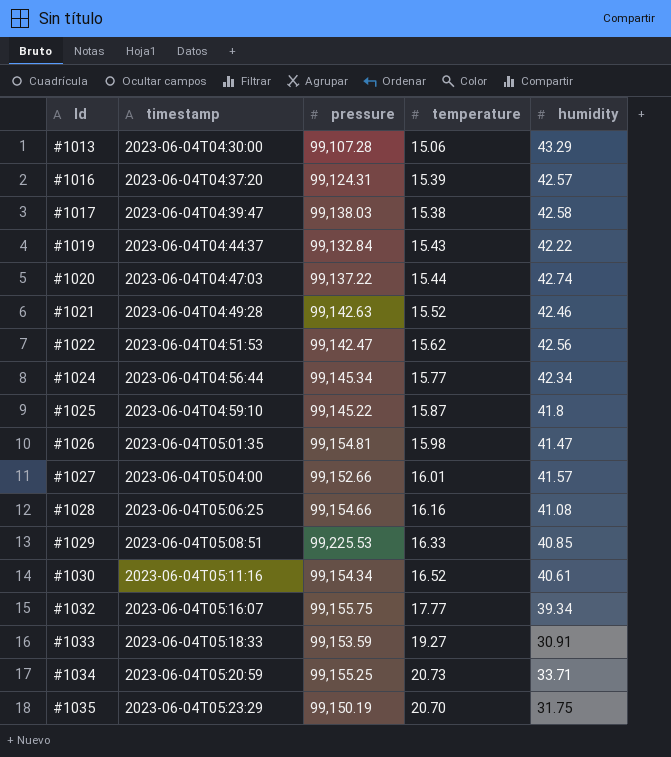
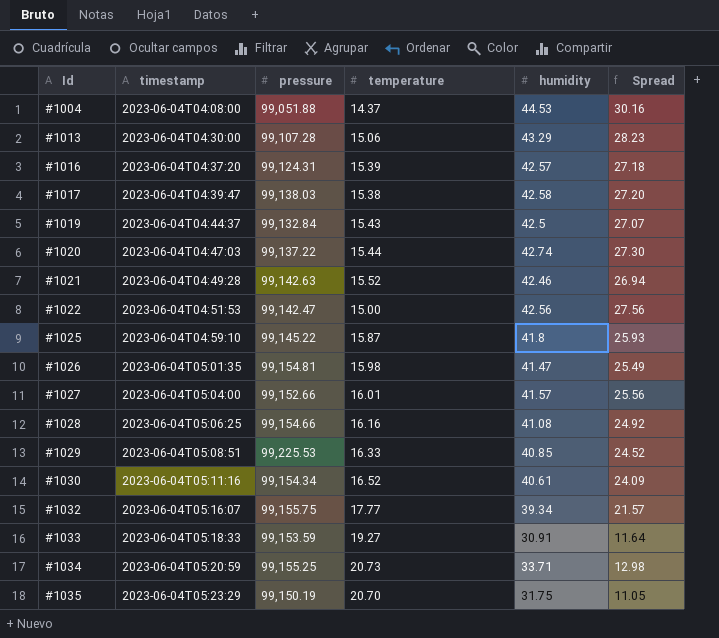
column Spread | formula: none -> [humidity] - [temperature]
row #1024: 2023-06-04T04:56:44 | 99,145.34 | 15.77 | 42.34 -> none
row #1004: none -> 2023-06-04T04:08:00 | 99,051.88 | 14.37 | 44.53 | 30.16
#1019 | humidity: 42.22 -> 42.5
#1022 | temperature: 15.62 -> 15.00

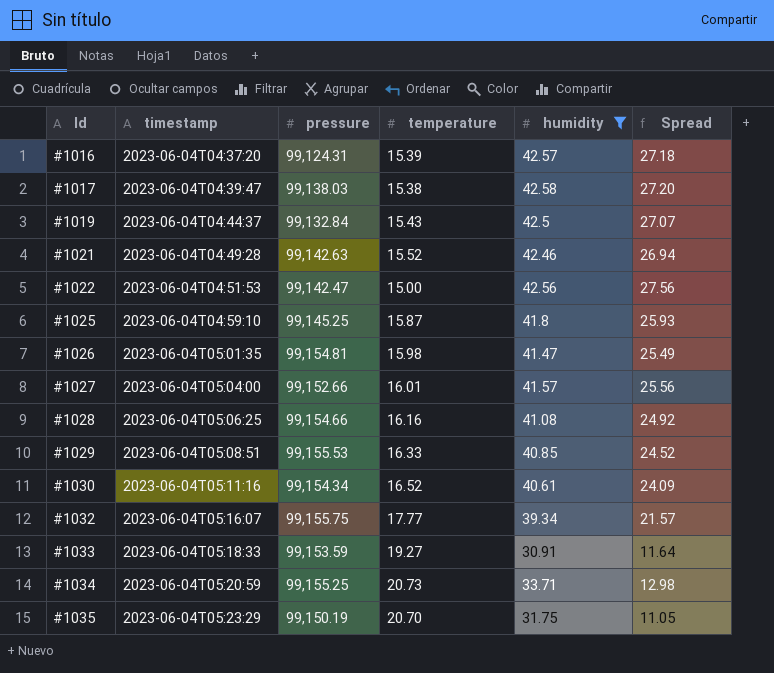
filter: none -> humidity <= 42.58
#1025 | pressure: 99,145.22 -> 99,145.25
#1029 | pressure: 99,225.53 -> 99,155.53

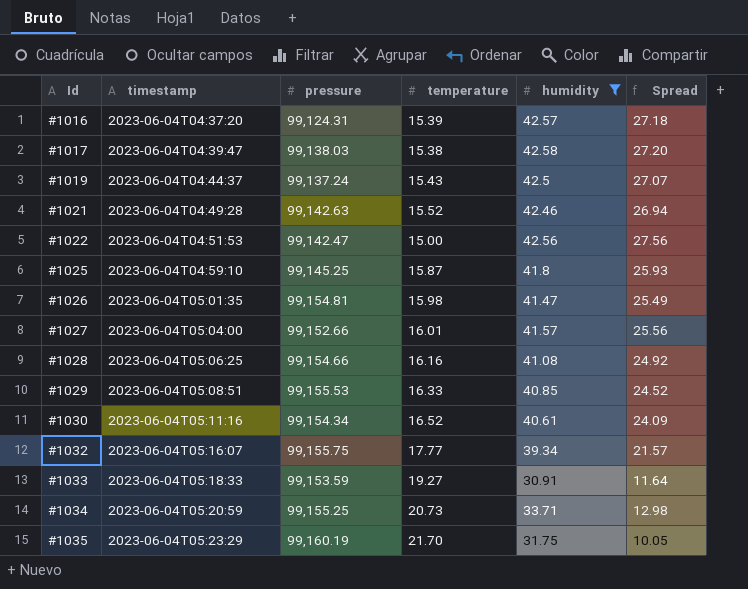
#1019 | pressure: 99,132.84 -> 99,137.24
#1035 | pressure: 99,150.19 -> 99,160.19
#1035 | temperature: 20.70 -> 21.70
#1035 | Spread: 11.05 -> 10.05

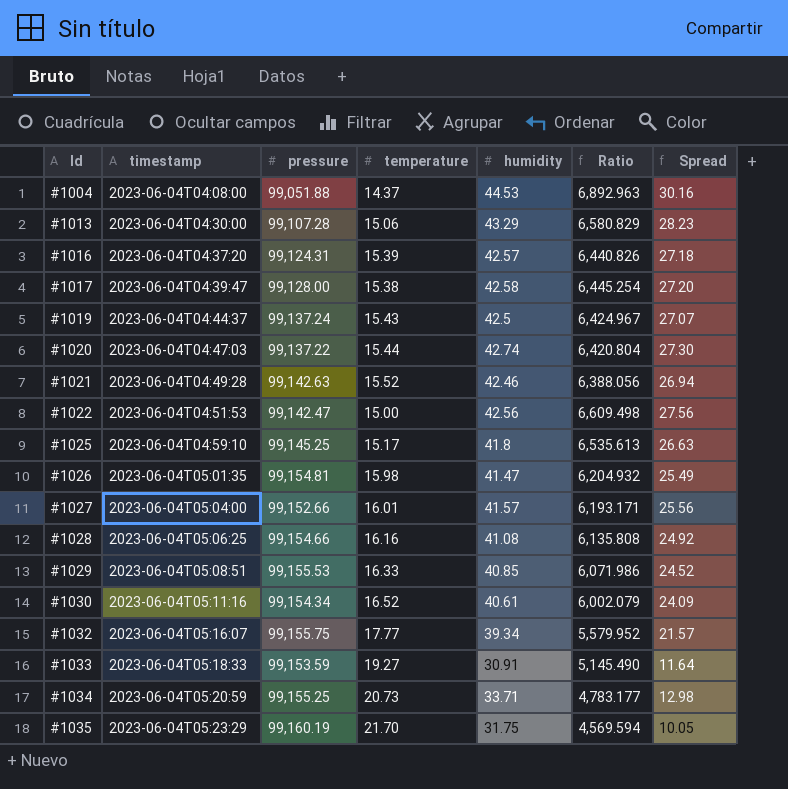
filter: humidity <= 42.58 -> none
column Ratio | formula: none -> [pressure] / [temperature]
#1017 | pressure: 99,138.03 -> 99,128.00
#1025 | temperature: 15.87 -> 15.17
#1025 | Spread: 25.93 -> 26.63

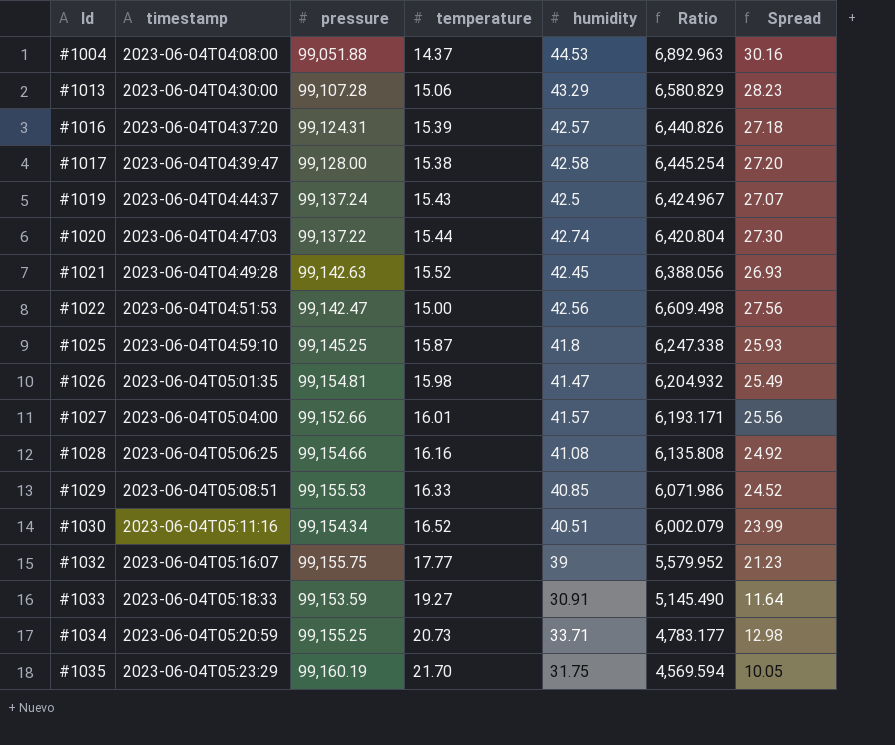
#1021 | humidity: 42.46 -> 42.45
#1021 | Spread: 26.94 -> 26.93
#1025 | temperature: 15.17 -> 15.87
#1025 | Ratio: 6,535.613 -> 6,247.338
#1025 | Spread: 26.63 -> 25.93
#1030 | humidity: 40.61 -> 40.51
#1030 | Spread: 24.09 -> 23.99
#1032 | humidity: 39.34 -> 39
#1032 | Spread: 21.57 -> 21.23

